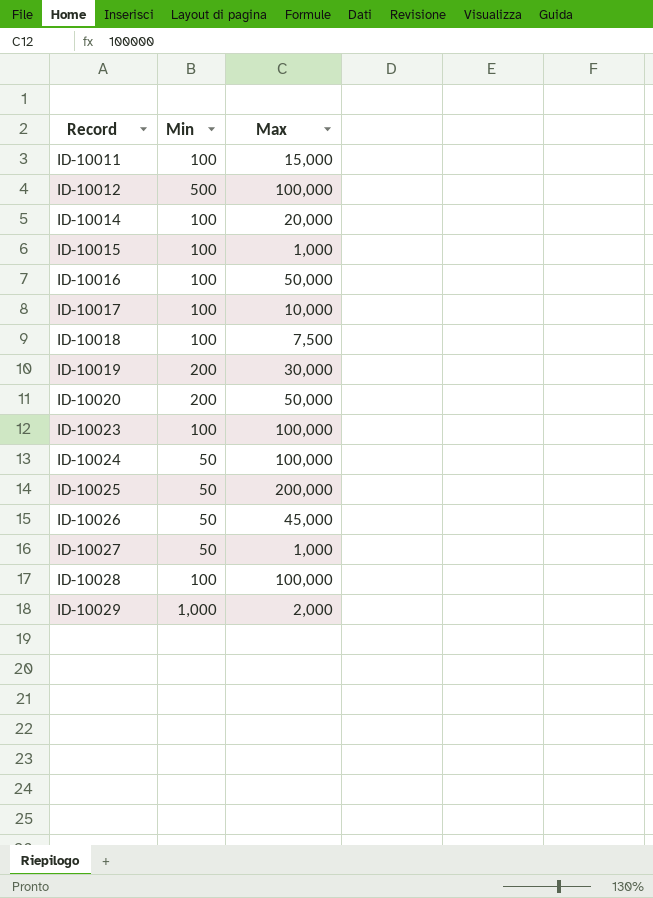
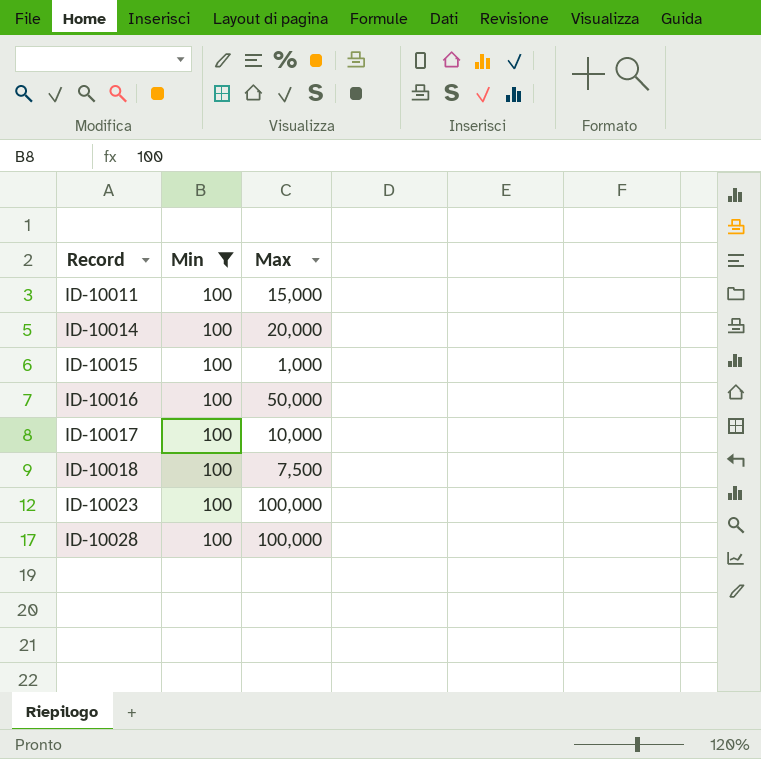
filter: none -> Min = 100

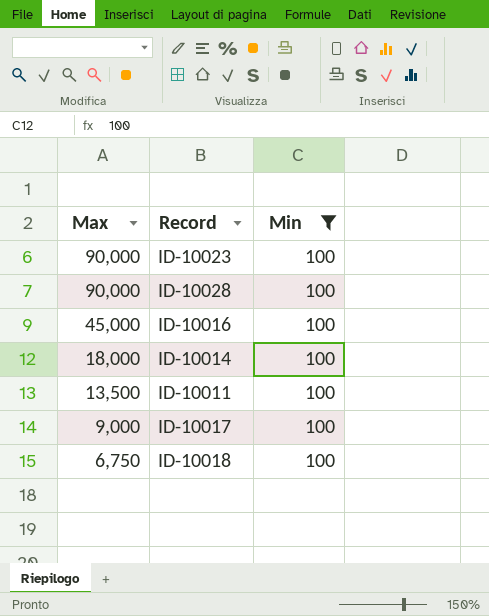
row order: Record ascending -> Max descending
column Max | position: 3 -> 1
row ID-10015: 100 | 1,000 -> none
ID-10023 | Max: 100,000 -> 90,000
ID-10028 | Max: 100,000 -> 90,000
ID-10016 | Max: 50,000 -> 45,000
ID-10014 | Max: 20,000 -> 18,000
ID-10011 | Max: 15,000 -> 13,500
ID-10017 | Max: 10,000 -> 9,000
ID-10018 | Max: 7,500 -> 6,750

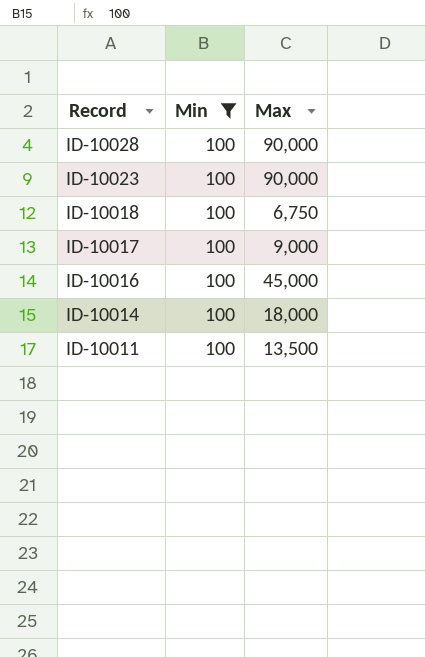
row order: Max descending -> Record descending
column Max | position: 1 -> 3

